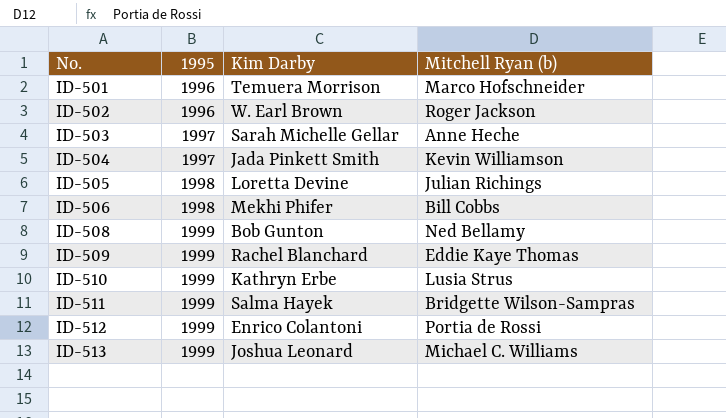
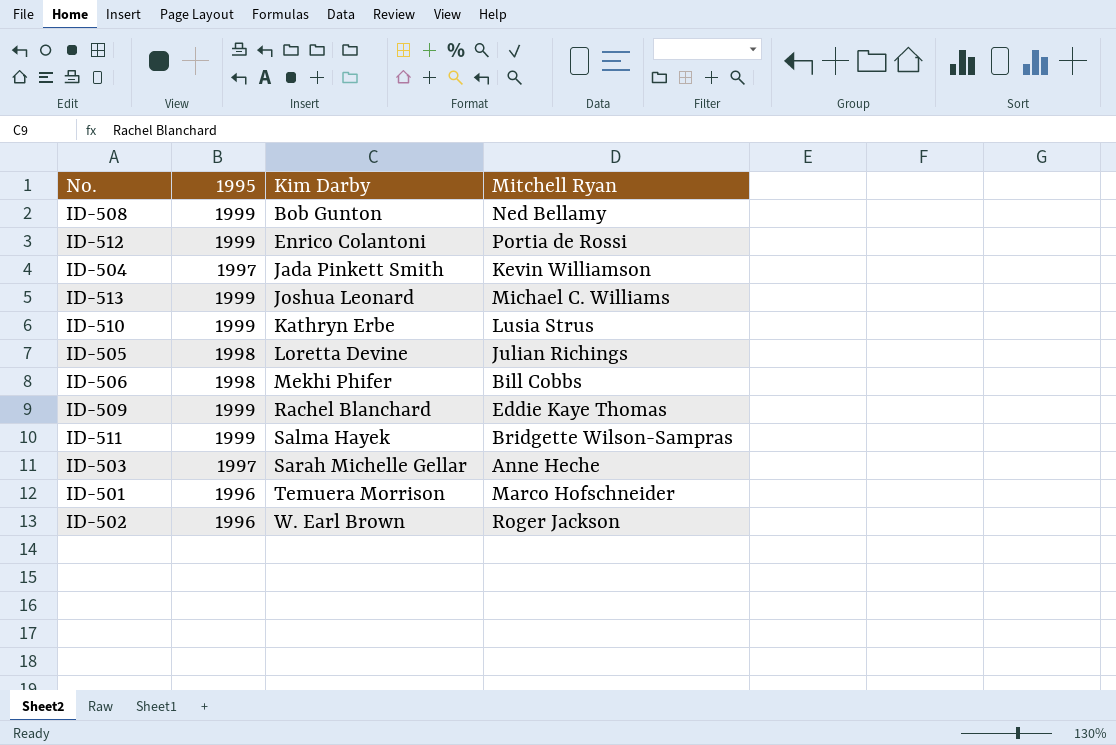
row order: No. ascending -> Kim Darby ascending
column name: Mitchell Ryan (b) -> Mitchell Ryan

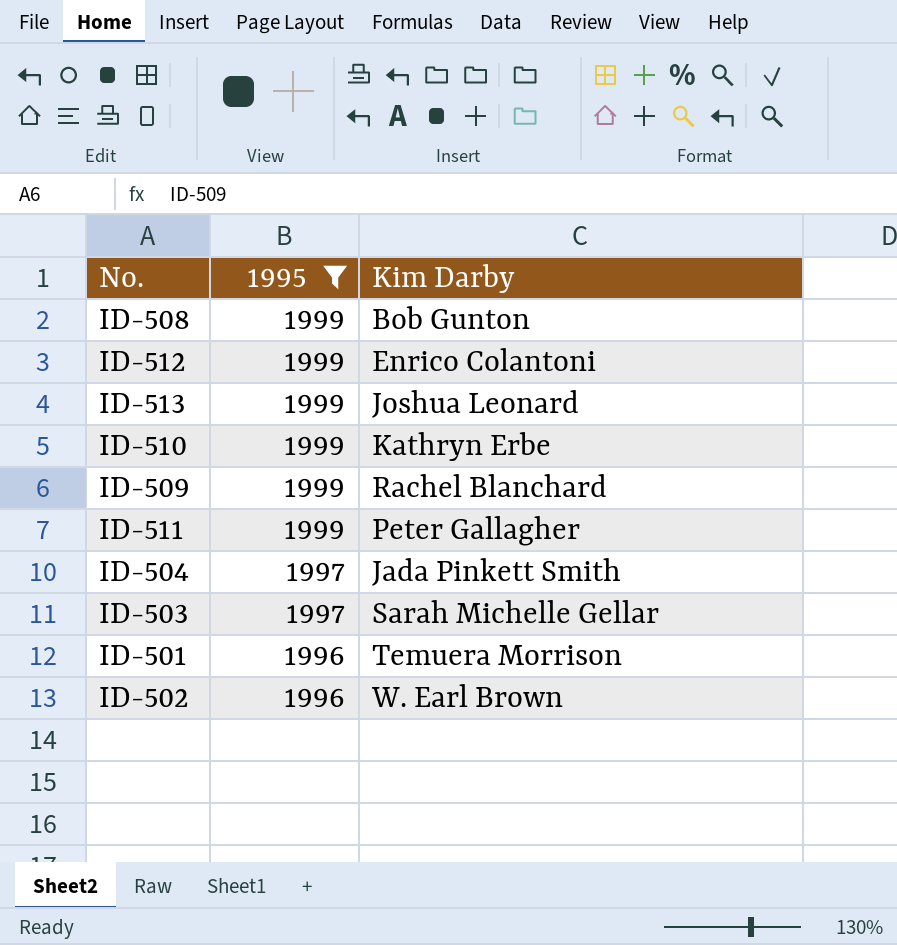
filter: none -> 1995 != 1998
row order: Kim Darby ascending -> 1995 descending
column Mitchell Ryan | position: 4 -> none
ID-511 | Kim Darby: Salma Hayek -> Peter Gallagher

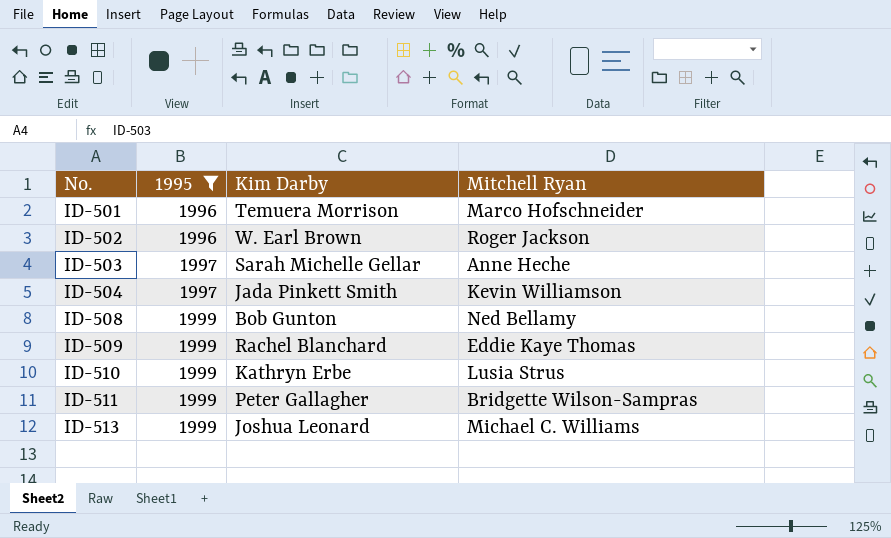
row order: 1995 descending -> No. ascending
column Mitchell Ryan | position: none -> 4
row ID-512: 1999 | Enrico Colantoni -> none

